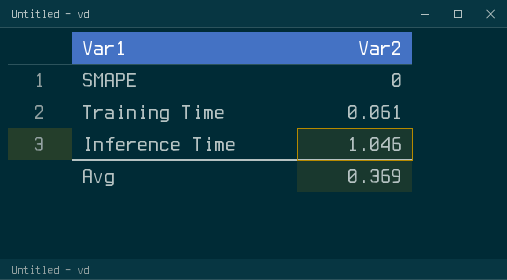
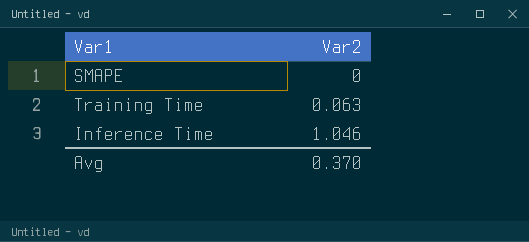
Training Time | Var2: 0.061 -> 0.063
Avg | Var2: 0.369 -> 0.370

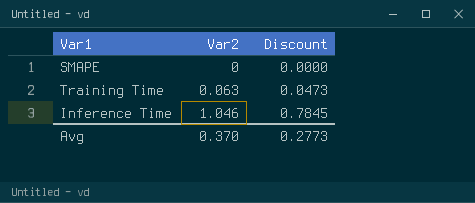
column Discount | formula: none -> [Var2] * 0.75

